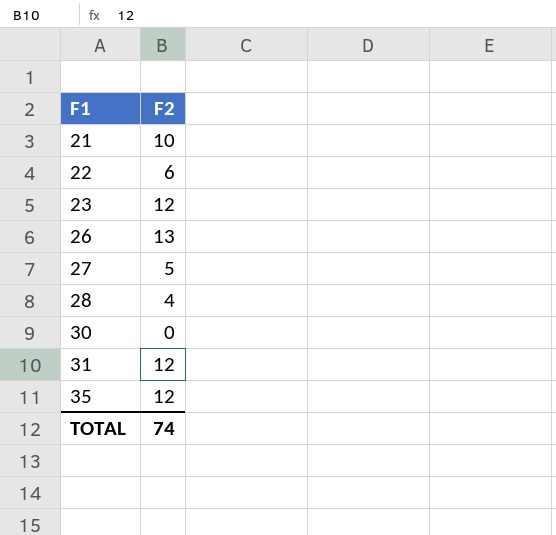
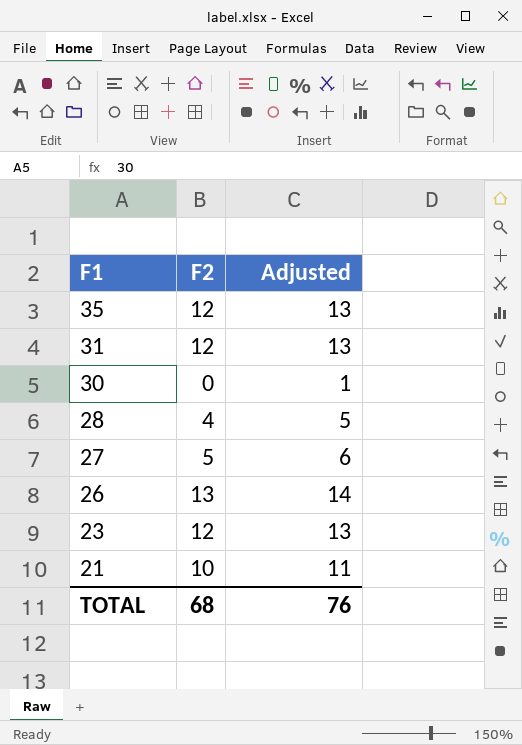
row order: F1 ascending -> F1 descending
column Adjusted | formula: none -> [F2] + 1
row 22: 6 -> none
TOTAL | F2: 74 -> 68

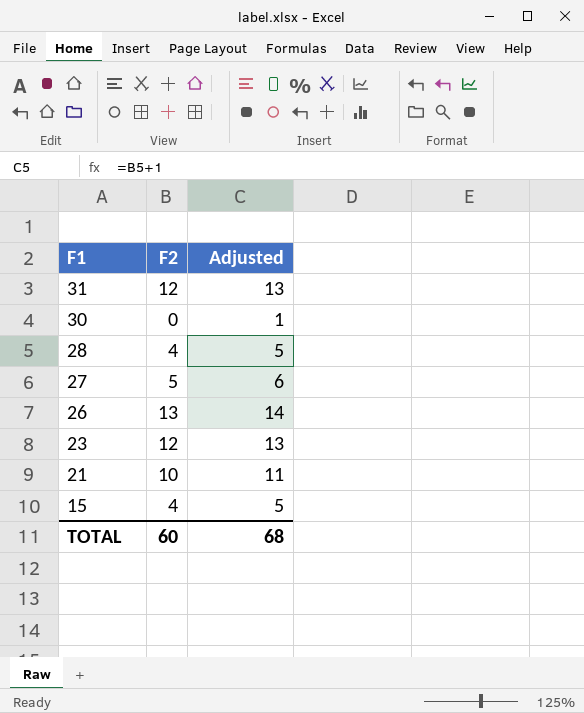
row 35: 12 | 13 -> none
row 15: none -> 4 | 5
TOTAL | F2: 68 -> 60
TOTAL | Adjusted: 76 -> 68

